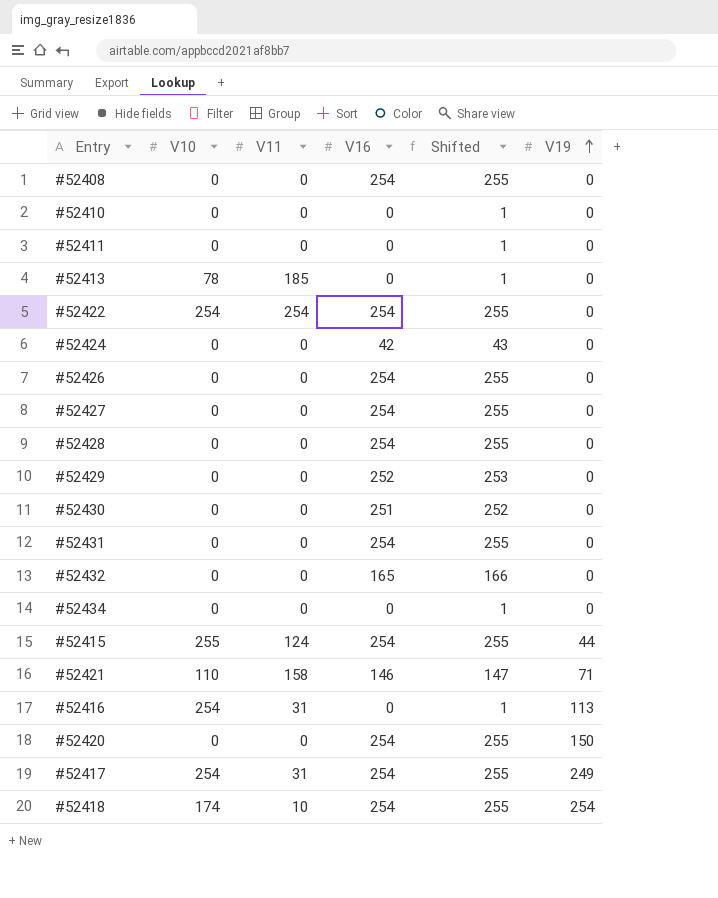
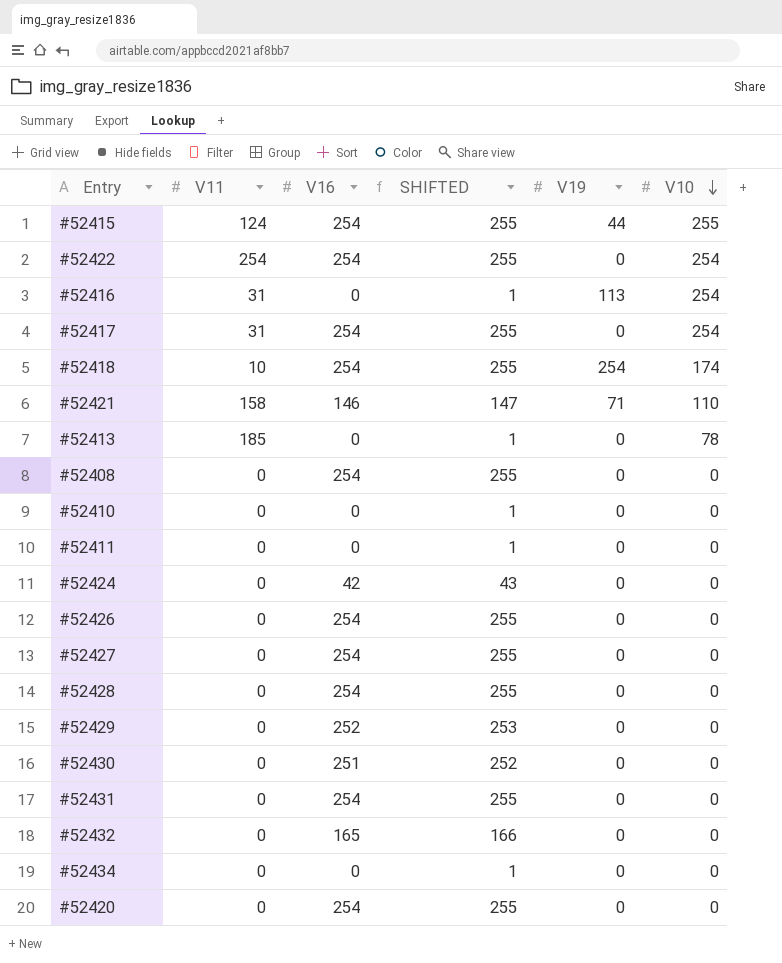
row order: V19 ascending -> V10 descending
column name: Shifted -> SHIFTED
column V10 | position: 2 -> 6
#52417 | V19: 249 -> 0
#52420 | V19: 150 -> 0

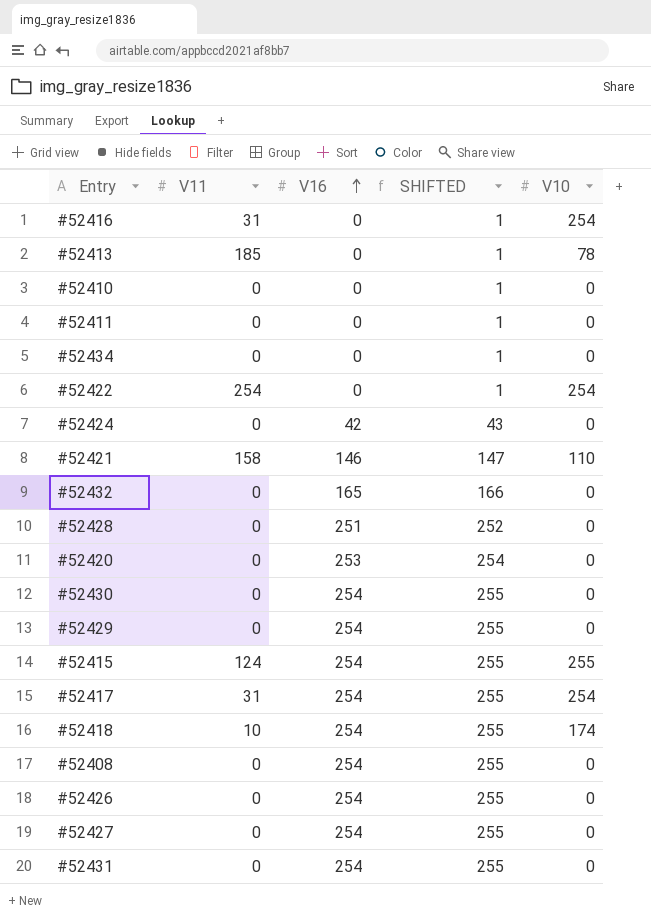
row order: V10 descending -> V16 ascending
column V19 | position: 5 -> none
#52422 | V16: 254 -> 0
#52422 | SHIFTED: 255 -> 1
#52428 | V16: 254 -> 251
#52428 | SHIFTED: 255 -> 252
#52420 | V16: 254 -> 253
#52420 | SHIFTED: 255 -> 254
#52430 | V16: 251 -> 254
#52430 | SHIFTED: 252 -> 255
#52429 | V16: 252 -> 254
#52429 | SHIFTED: 253 -> 255

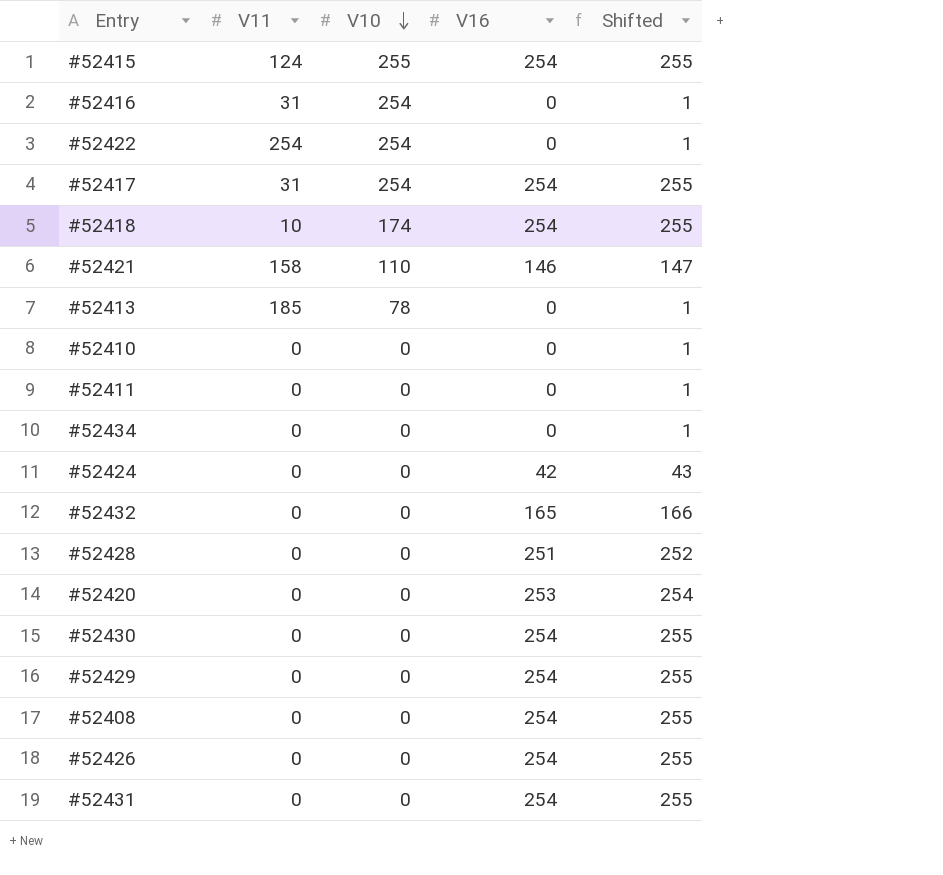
row order: V16 ascending -> V10 descending
column V10 | position: 5 -> 3
column name: SHIFTED -> Shifted
row #52427: 0 | 254 | 255 | 0 -> none

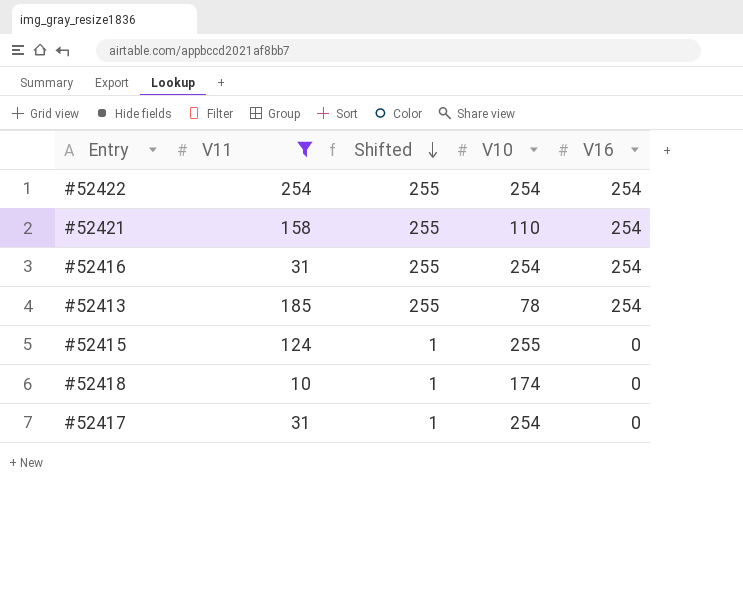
filter: none -> V11 != 0
row order: V10 descending -> Shifted descending
column Shifted | position: 5 -> 3
#52422 | Shifted: 1 -> 255
#52422 | V16: 0 -> 254
#52421 | Shifted: 147 -> 255
#52421 | V16: 146 -> 254
#52416 | Shifted: 1 -> 255
#52416 | V16: 0 -> 254
#52413 | Shifted: 1 -> 255
#52413 | V16: 0 -> 254
#52415 | Shifted: 255 -> 1
#52415 | V16: 254 -> 0
#52418 | Shifted: 255 -> 1
#52418 | V16: 254 -> 0
#52417 | Shifted: 255 -> 1
#52417 | V16: 254 -> 0

